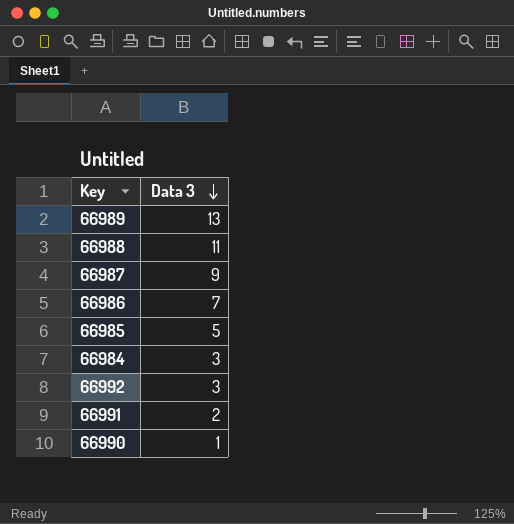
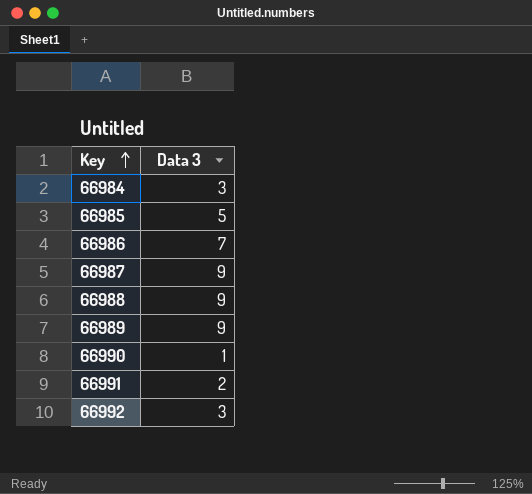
row order: Data 3 descending -> Key ascending
66988 | Data 3: 11 -> 9
66989 | Data 3: 13 -> 9

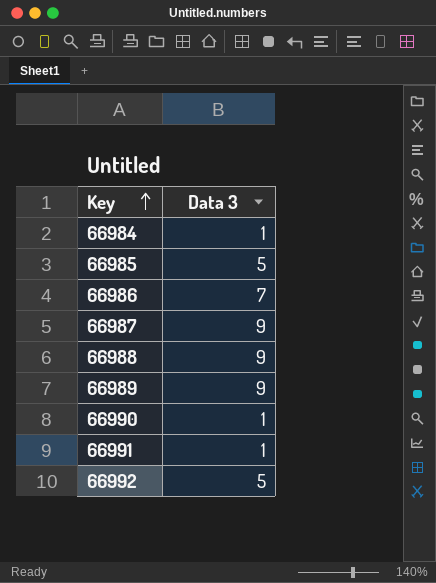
66984 | Data 3: 3 -> 1
66991 | Data 3: 2 -> 1
66992 | Data 3: 3 -> 5

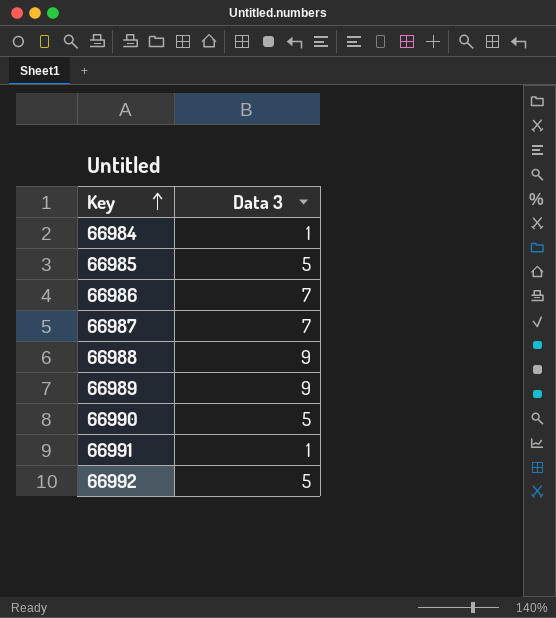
66987 | Data 3: 9 -> 7
66990 | Data 3: 1 -> 5

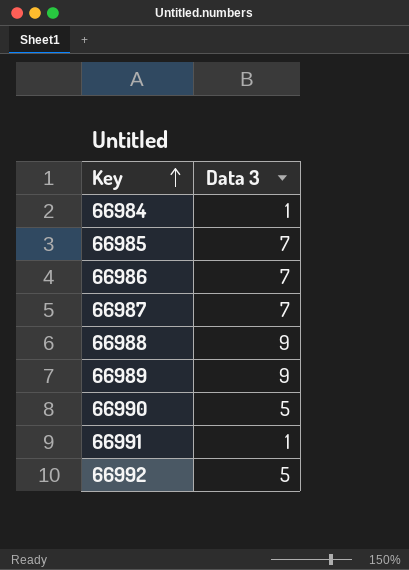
66985 | Data 3: 5 -> 7

